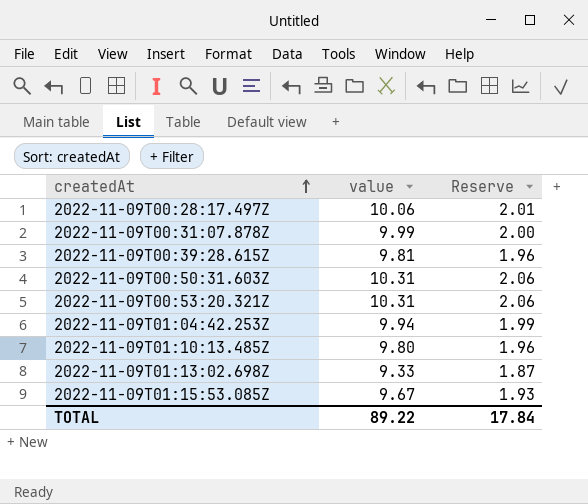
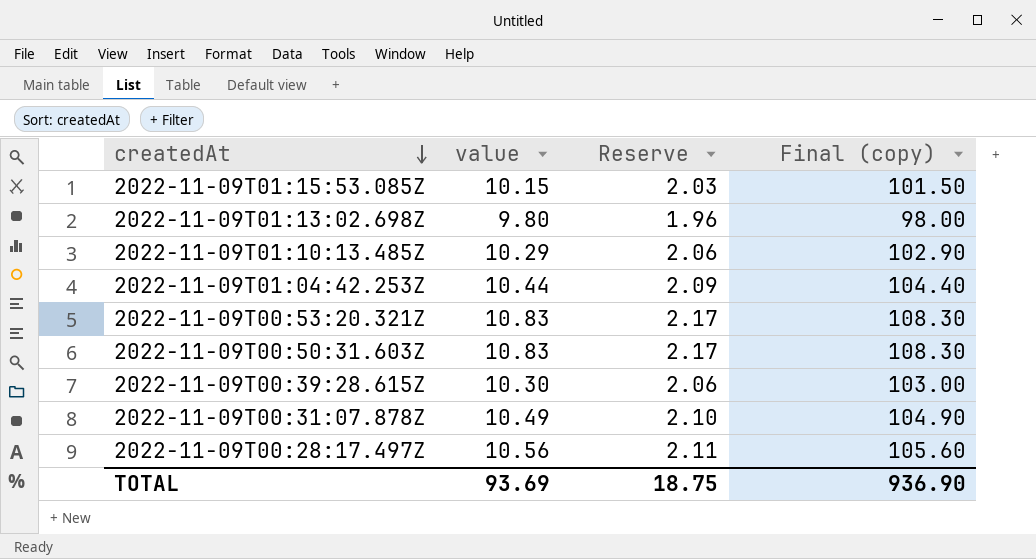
row order: createdAt ascending -> createdAt descending
column Final (copy) | formula: none -> [value] * 10
2022-11-09T01:15:53.085Z | value: 9.67 -> 10.15
2022-11-09T01:15:53.085Z | Reserve: 1.93 -> 2.03
2022-11-09T01:13:02.698Z | value: 9.33 -> 9.80
2022-11-09T01:13:02.698Z | Reserve: 1.87 -> 1.96
2022-11-09T01:10:13.485Z | value: 9.80 -> 10.29
2022-11-09T01:10:13.485Z | Reserve: 1.96 -> 2.06
2022-11-09T01:04:42.253Z | value: 9.94 -> 10.44
2022-11-09T01:04:42.253Z | Reserve: 1.99 -> 2.09
2022-11-09T00:53:20.321Z | value: 10.31 -> 10.83
2022-11-09T00:53:20.321Z | Reserve: 2.06 -> 2.17
2022-11-09T00:50:31.603Z | value: 10.31 -> 10.83
2022-11-09T00:50:31.603Z | Reserve: 2.06 -> 2.17
2022-11-09T00:39:28.615Z | value: 9.81 -> 10.30
2022-11-09T00:39:28.615Z | Reserve: 1.96 -> 2.06
2022-11-09T00:31:07.878Z | value: 9.99 -> 10.49
2022-11-09T00:31:07.878Z | Reserve: 2.00 -> 2.10
2022-11-09T00:28:17.497Z | value: 10.06 -> 10.56
2022-11-09T00:28:17.497Z | Reserve: 2.01 -> 2.11
TOTAL | value: 89.22 -> 93.69
TOTAL | Reserve: 17.84 -> 18.75

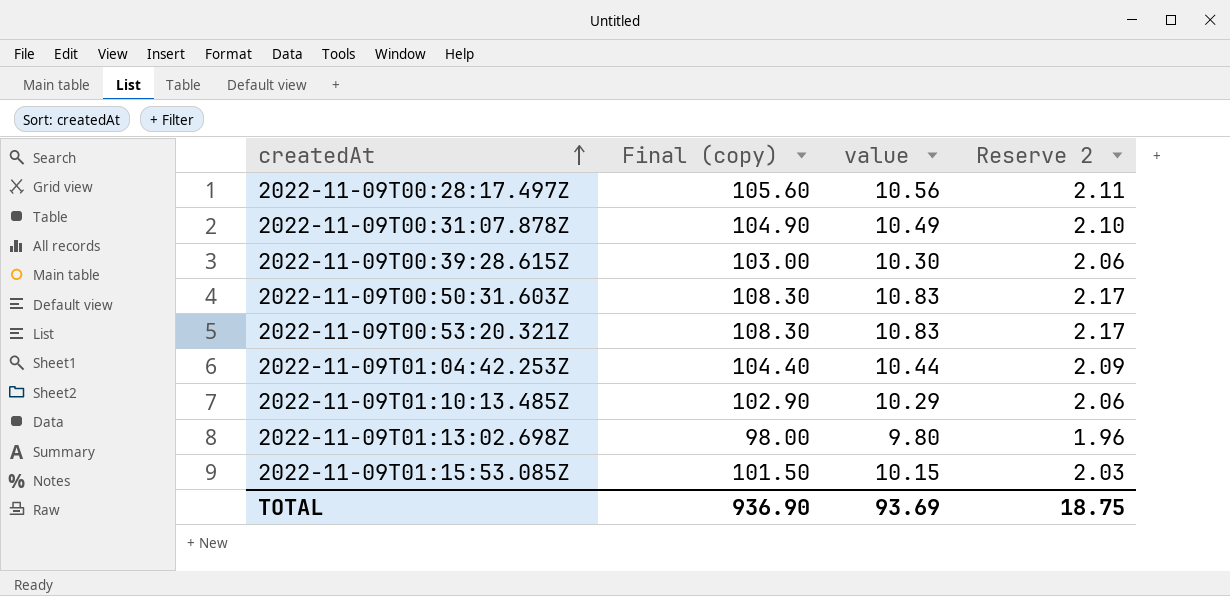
row order: createdAt descending -> createdAt ascending
column Final (copy) | position: 4 -> 2
column name: Reserve -> Reserve 2

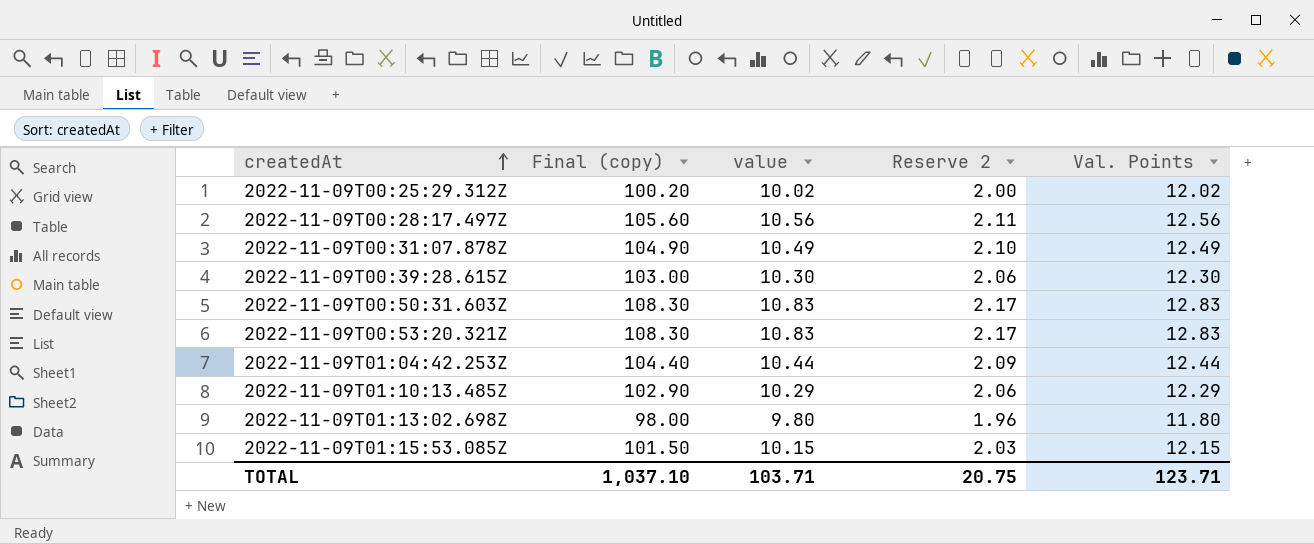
column Val. Points | formula: none -> [value] + 2
row 2022-11-09T00:25:29.312Z: none -> 100.20 | 10.02 | 2.00 | 12.02
TOTAL | Final (copy): 936.90 -> 1,037.10
TOTAL | value: 93.69 -> 103.71
TOTAL | Reserve 2: 18.75 -> 20.75

